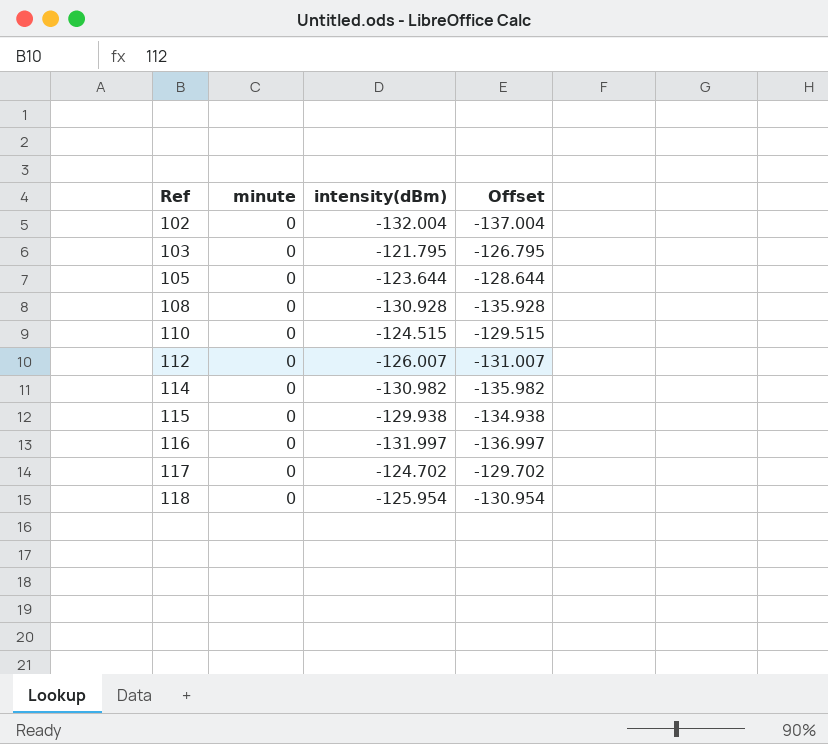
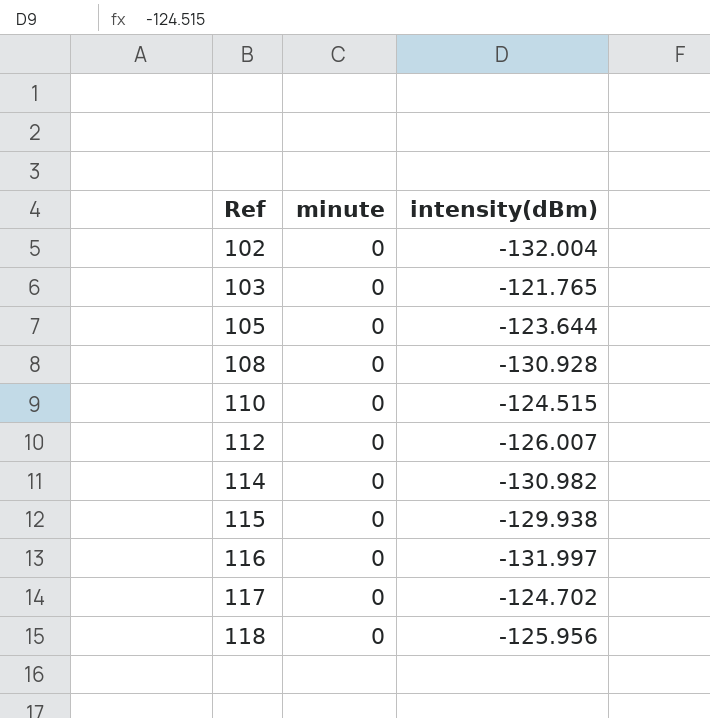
column Offset | formula: [intensity(dBm)] - 5 -> none
103 | intensity(dBm): -121.795 -> -121.765
118 | intensity(dBm): -125.954 -> -125.956

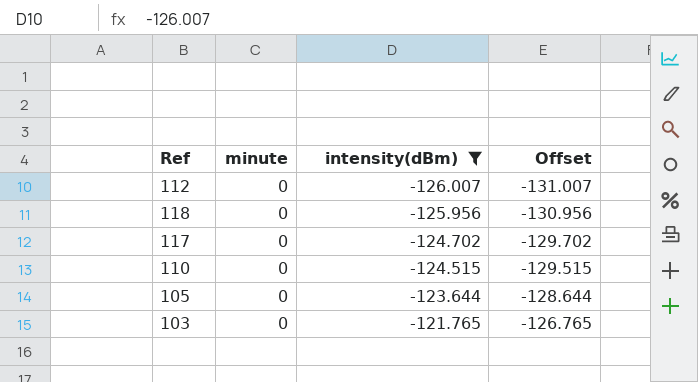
filter: none -> intensity(dBm) >= -126.007
row order: Ref ascending -> intensity(dBm) ascending
column Offset | formula: none -> [intensity(dBm)] - 5

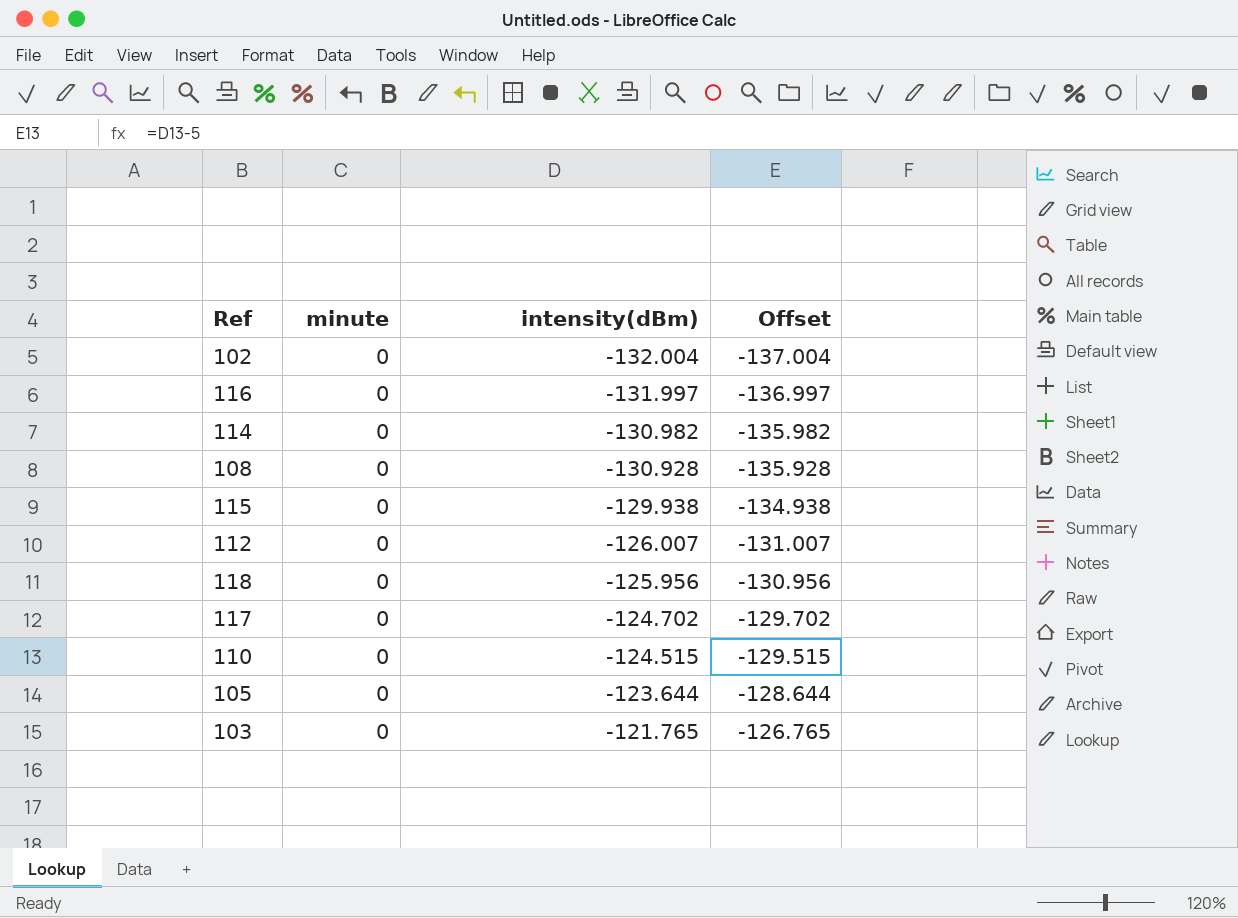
filter: intensity(dBm) >= -126.007 -> none

